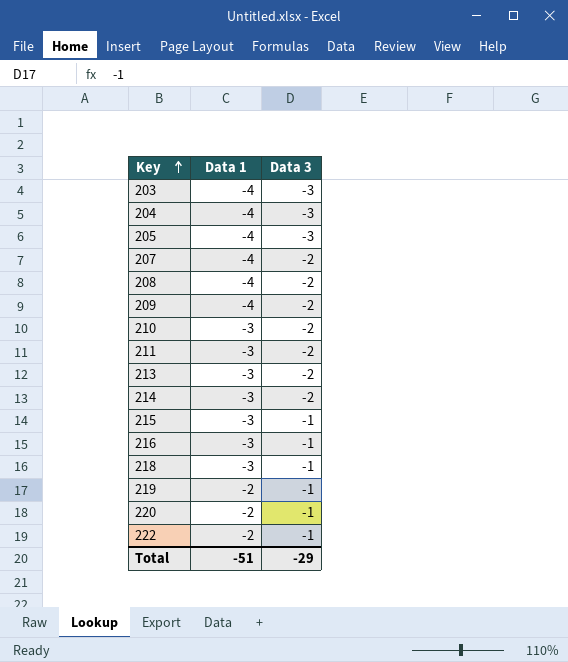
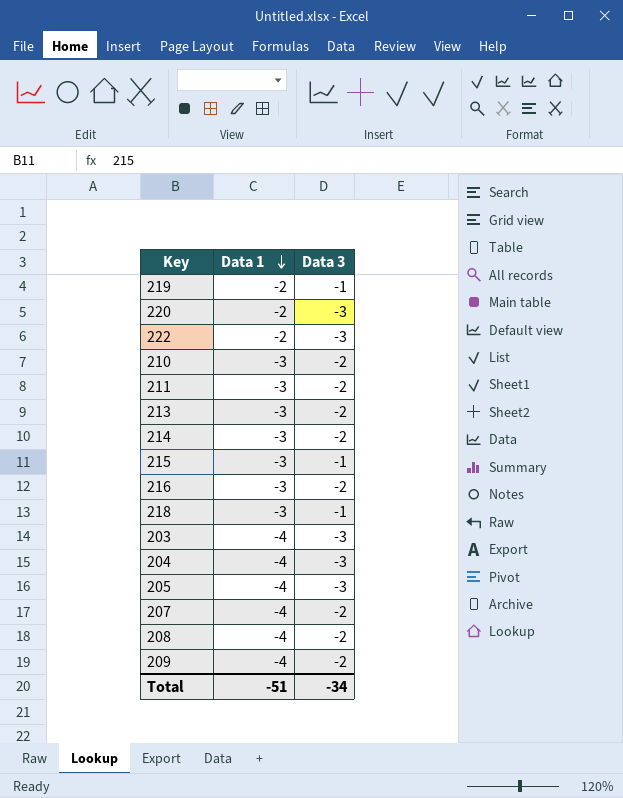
row order: Key ascending -> Data 1 descending
220 | Data 3: -1 -> -3
222 | Data 3: -1 -> -3
216 | Data 3: -1 -> -2
Total | Data 3: -29 -> -34

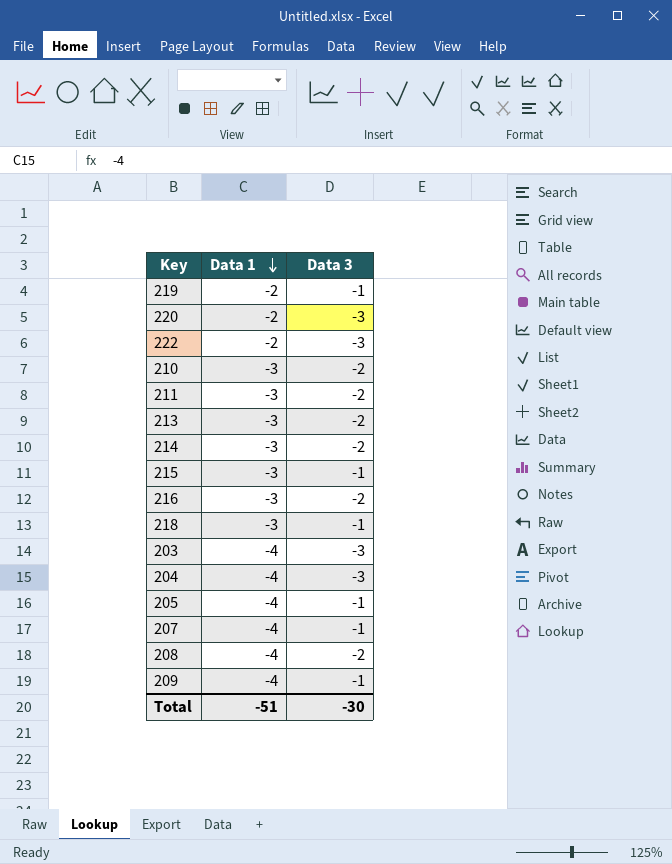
205 | Data 3: -3 -> -1
207 | Data 3: -2 -> -1
209 | Data 3: -2 -> -1
Total | Data 3: -34 -> -30

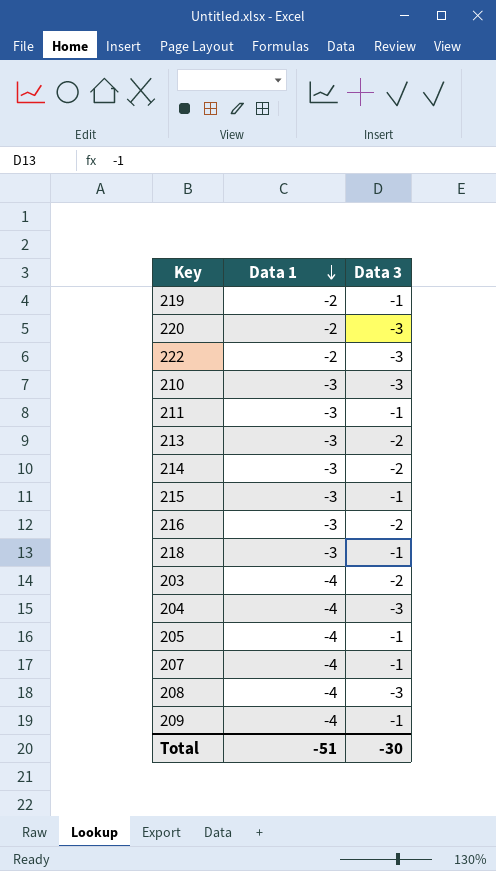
210 | Data 3: -2 -> -3
211 | Data 3: -2 -> -1
203 | Data 3: -3 -> -2
208 | Data 3: -2 -> -3

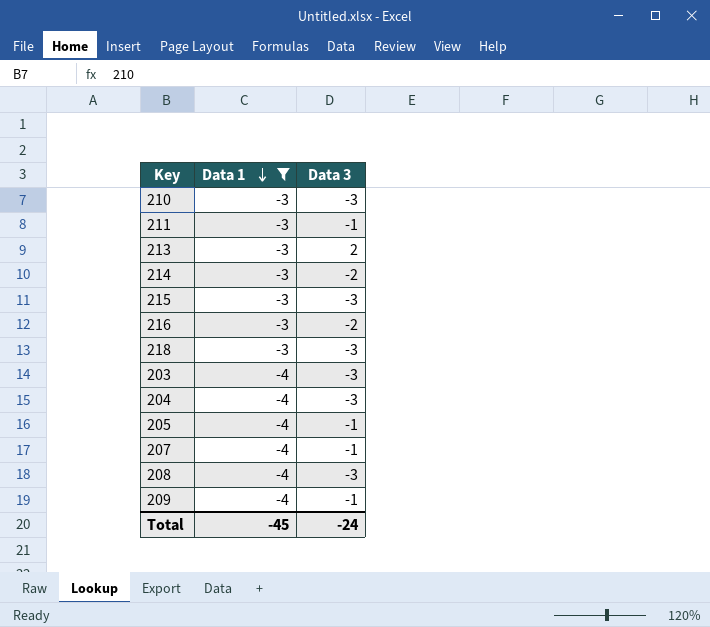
filter: none -> Data 1 != -2
213 | Data 3: -2 -> 2
215 | Data 3: -1 -> -3
218 | Data 3: -1 -> -3
203 | Data 3: -2 -> -3
Total | Data 1: -51 -> -45
Total | Data 3: -30 -> -24

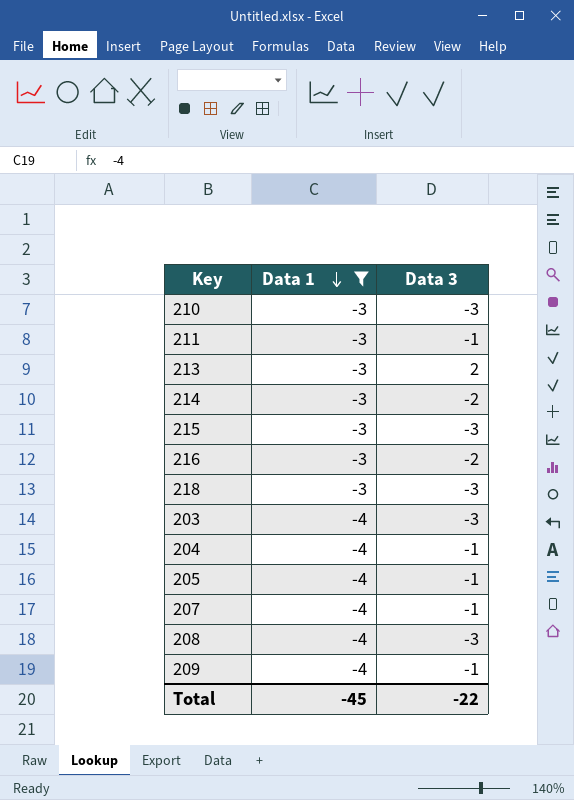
204 | Data 3: -3 -> -1
Total | Data 3: -24 -> -22

